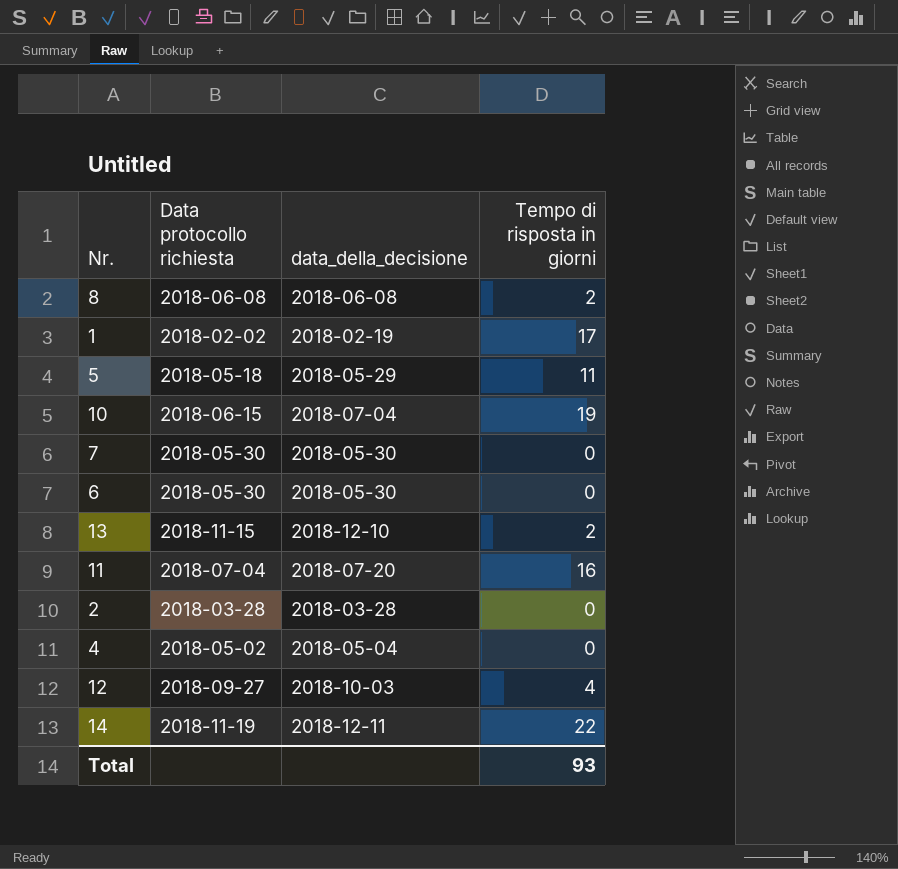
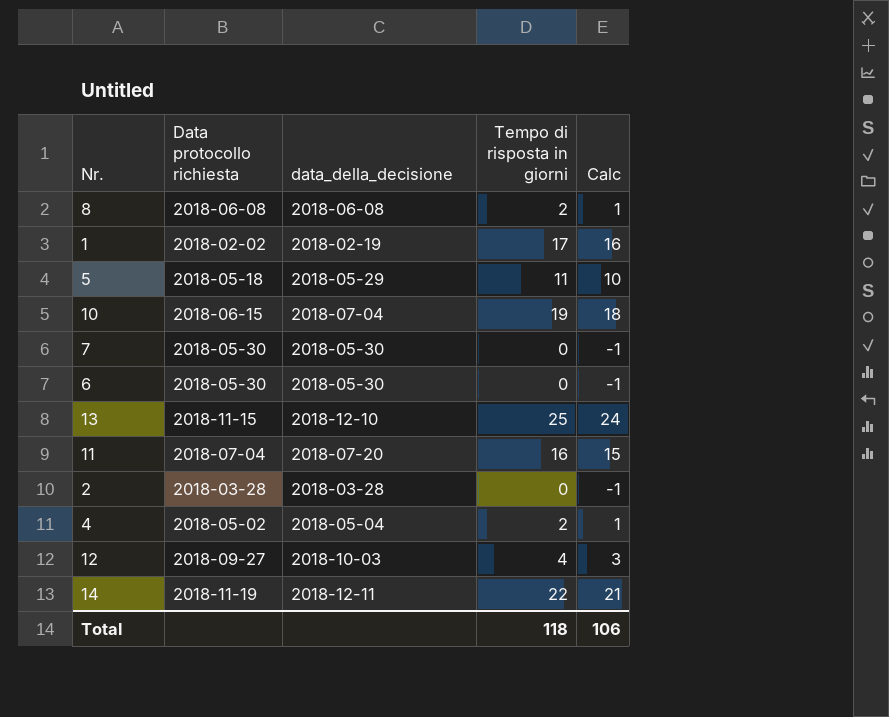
column Calc | formula: none -> [Tempo di risposta in giorni] - 1
13 | Tempo di risposta in giorni: 2 -> 25
4 | Tempo di risposta in giorni: 0 -> 2
Total | Tempo di risposta in giorni: 93 -> 118

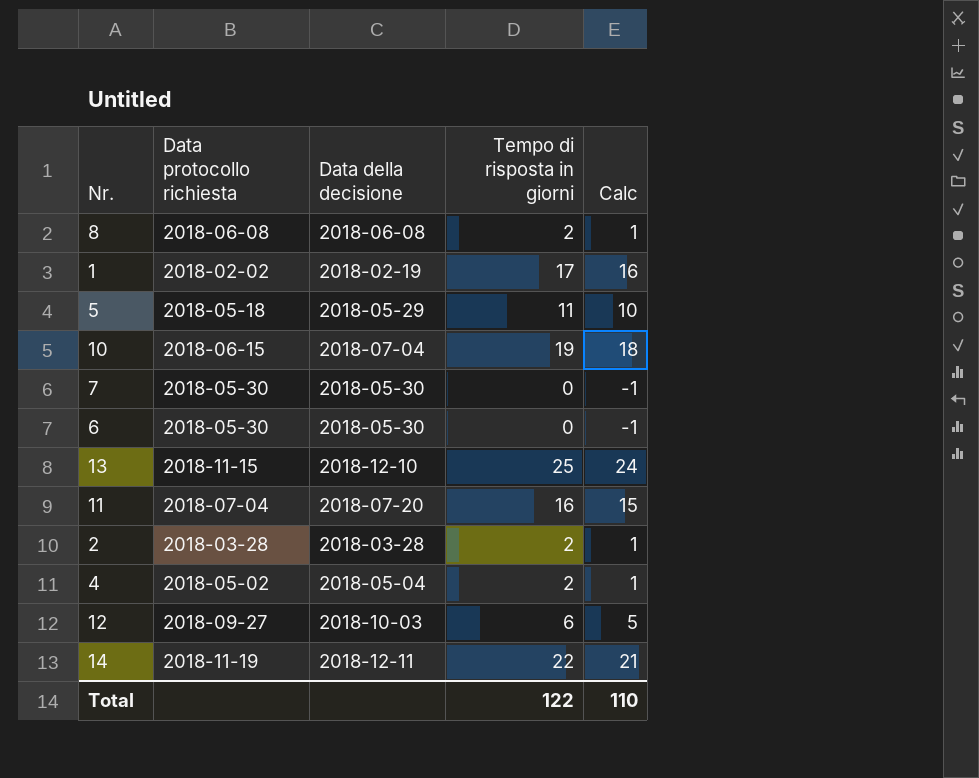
column name: data_della_decisione -> Data della decisione
2 | Tempo di risposta in giorni: 0 -> 2
2 | Calc: -1 -> 1
12 | Tempo di risposta in giorni: 4 -> 6
12 | Calc: 3 -> 5
Total | Tempo di risposta in giorni: 118 -> 122
Total | Calc: 106 -> 110

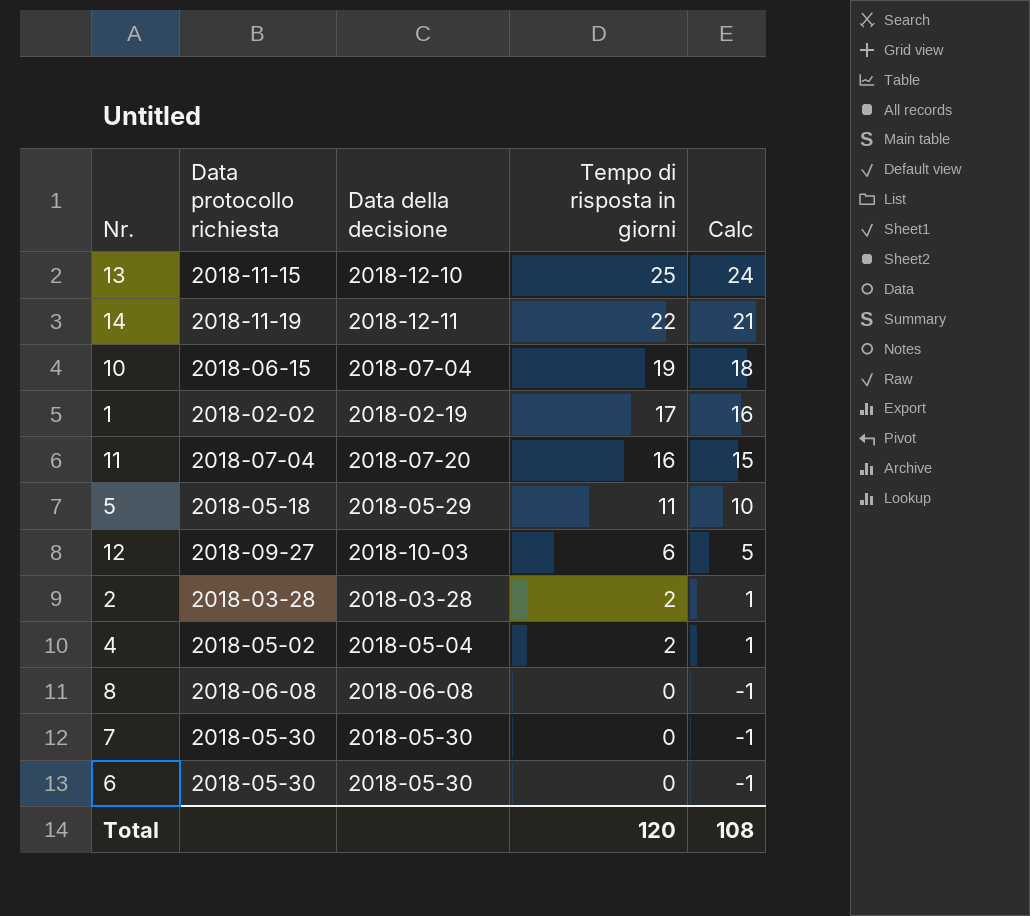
row order: none -> Tempo di risposta in giorni descending
8 | Tempo di risposta in giorni: 2 -> 0
8 | Calc: 1 -> -1
Total | Tempo di risposta in giorni: 122 -> 120
Total | Calc: 110 -> 108

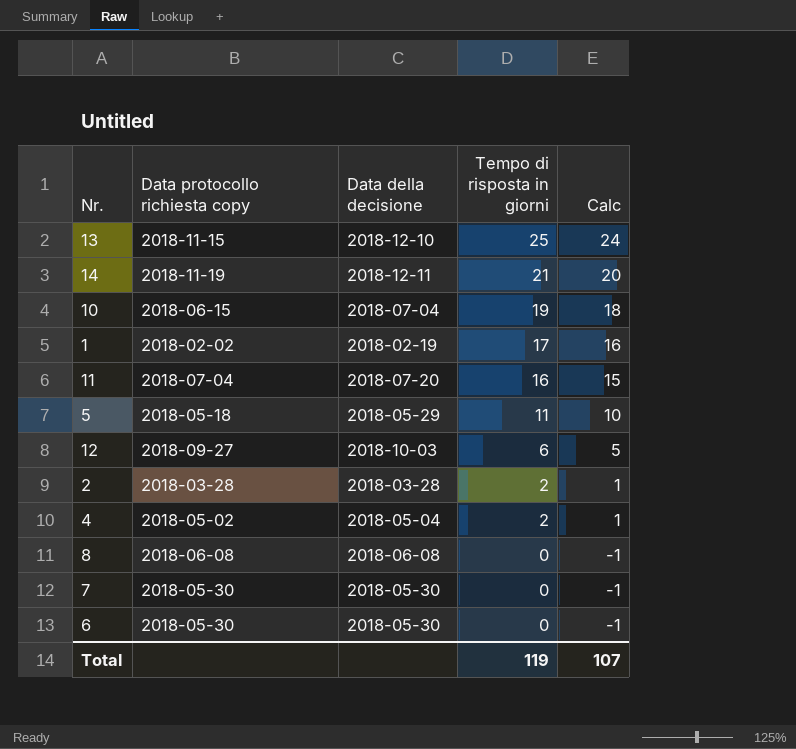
column name: Data protocollo richiesta -> Data protocollo richiesta copy
14 | Tempo di risposta in giorni: 22 -> 21
14 | Calc: 21 -> 20
Total | Tempo di risposta in giorni: 120 -> 119
Total | Calc: 108 -> 107

